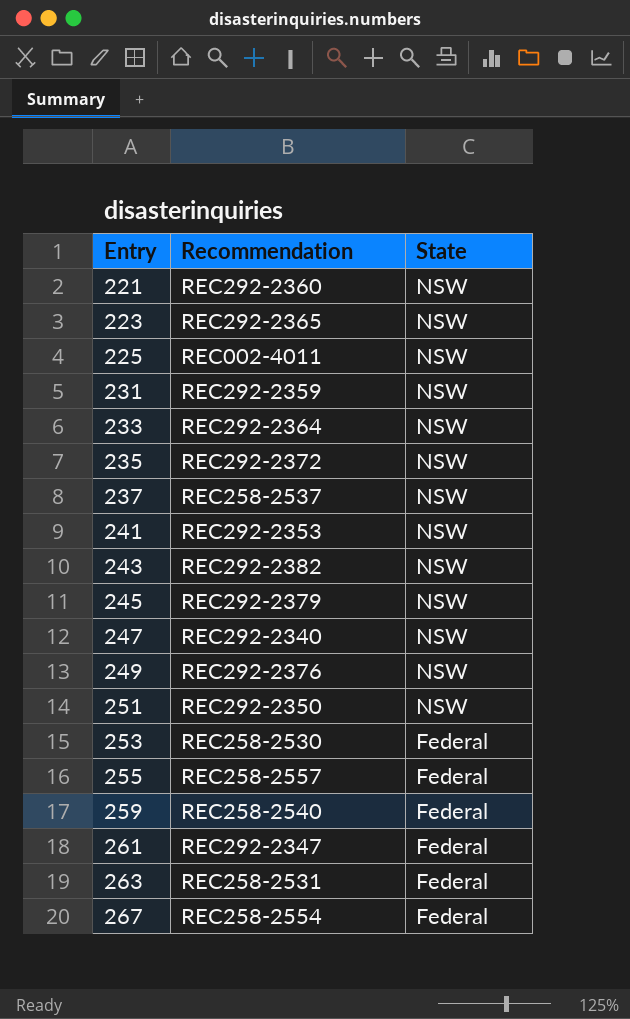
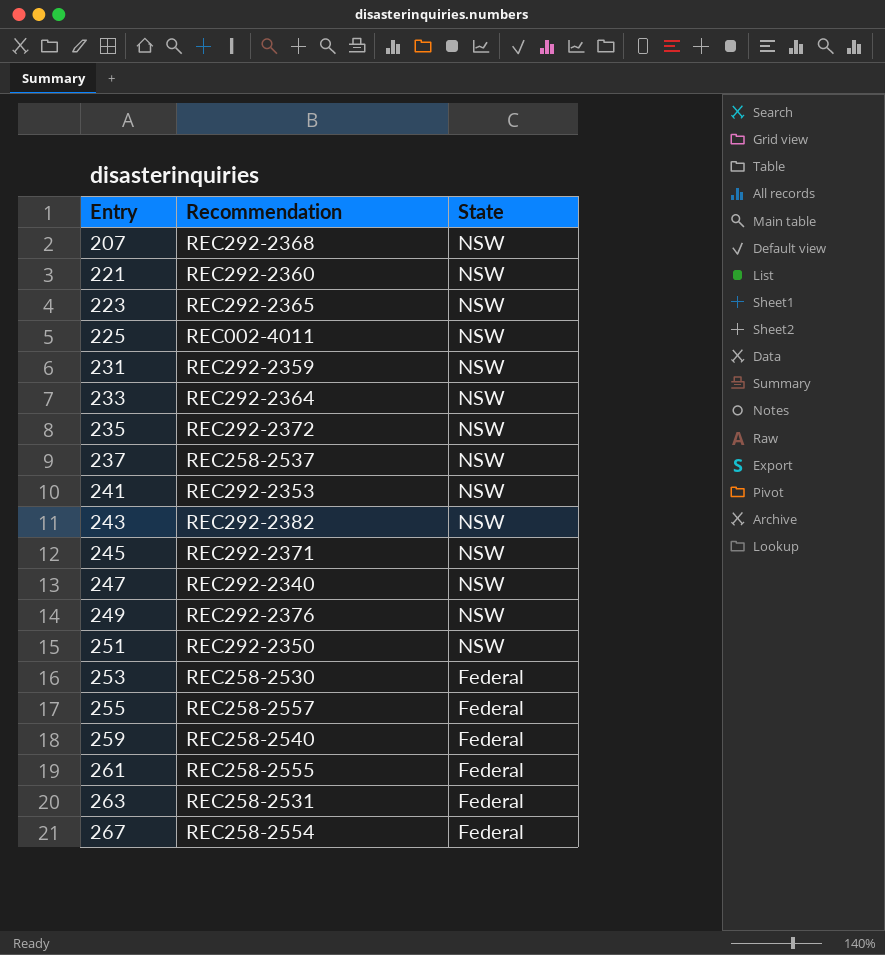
row 207: none -> REC292-2368 | NSW
245 | Recommendation: REC292-2379 -> REC292-2371
261 | Recommendation: REC292-2347 -> REC258-2555

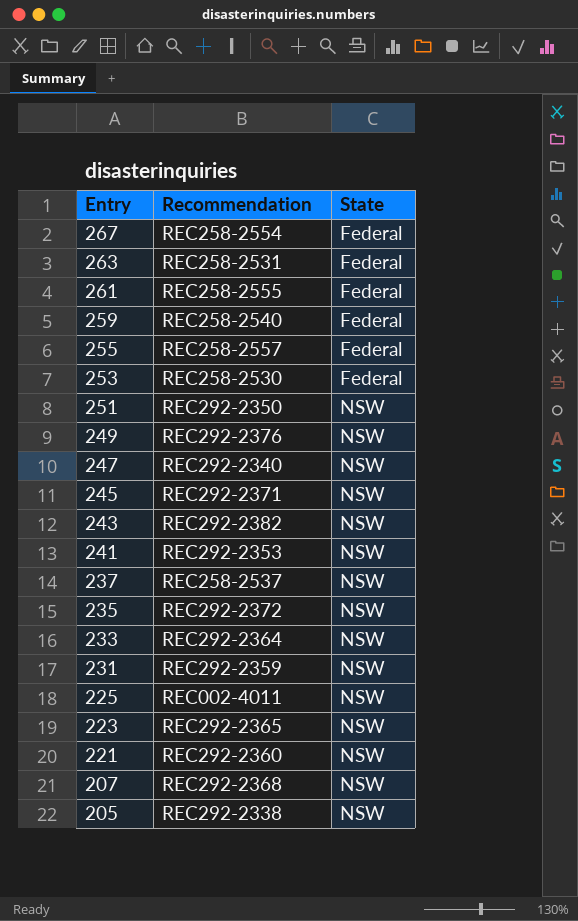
row order: Entry ascending -> Entry descending
row 205: none -> REC292-2338 | NSW

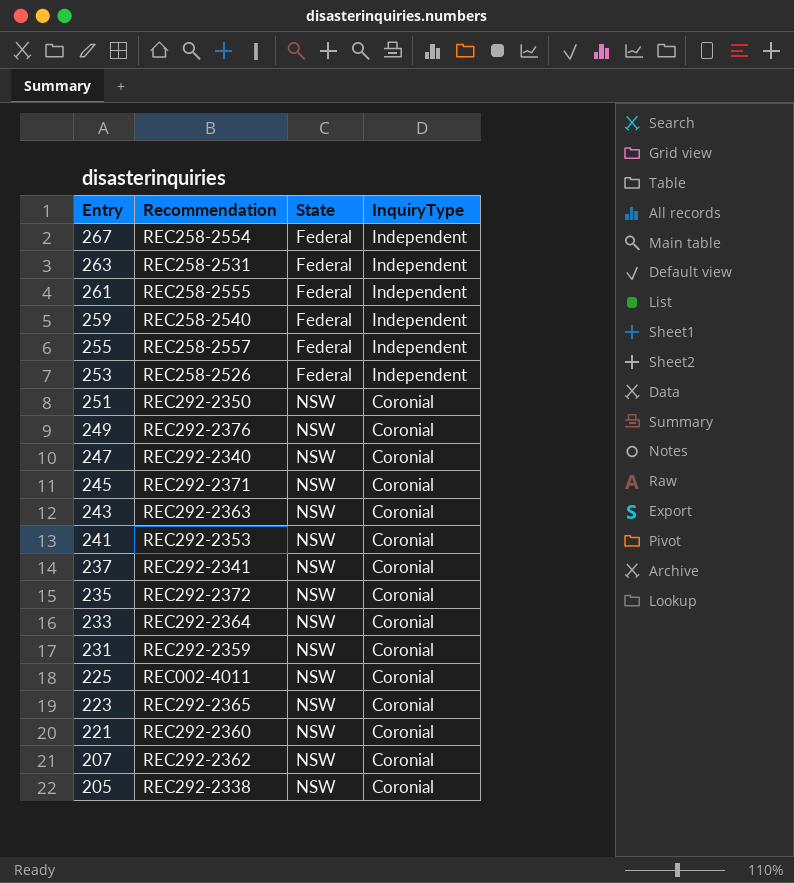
column InquiryType | position: none -> 4
253 | Recommendation: REC258-2530 -> REC258-2526
243 | Recommendation: REC292-2382 -> REC292-2363
237 | Recommendation: REC258-2537 -> REC292-2341
207 | Recommendation: REC292-2368 -> REC292-2362

